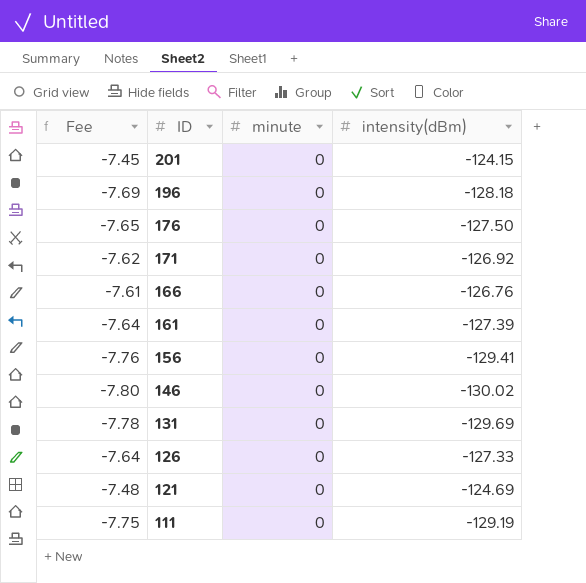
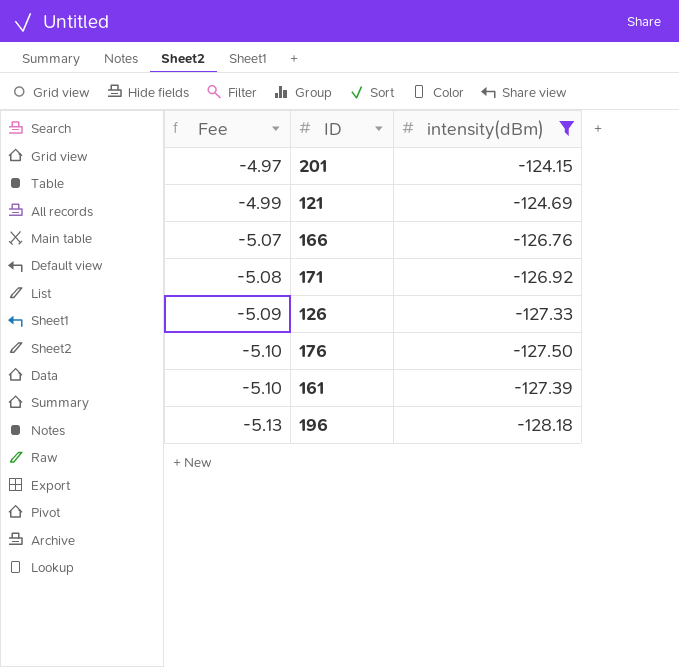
filter: none -> intensity(dBm) >= -128.18
row order: ID descending -> Fee descending
column minute | position: 3 -> none
column Fee | formula: [intensity(dBm)] * 0.06 -> [intensity(dBm)] * 0.04

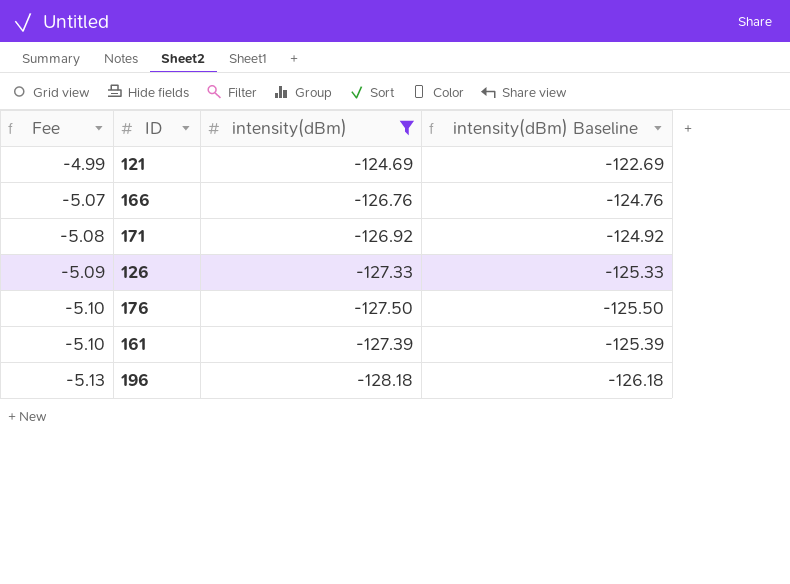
column intensity(dBm) Baseline | formula: none -> [intensity(dBm)] + 2
row 201: -4.97 | -124.15 -> none

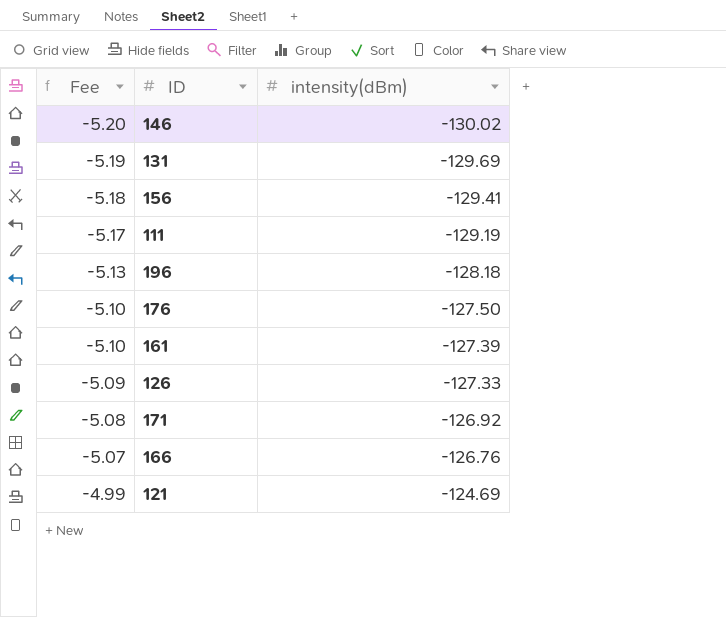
filter: intensity(dBm) >= -128.18 -> none
row order: Fee descending -> Fee ascending
column intensity(dBm) Baseline | formula: [intensity(dBm)] + 2 -> none

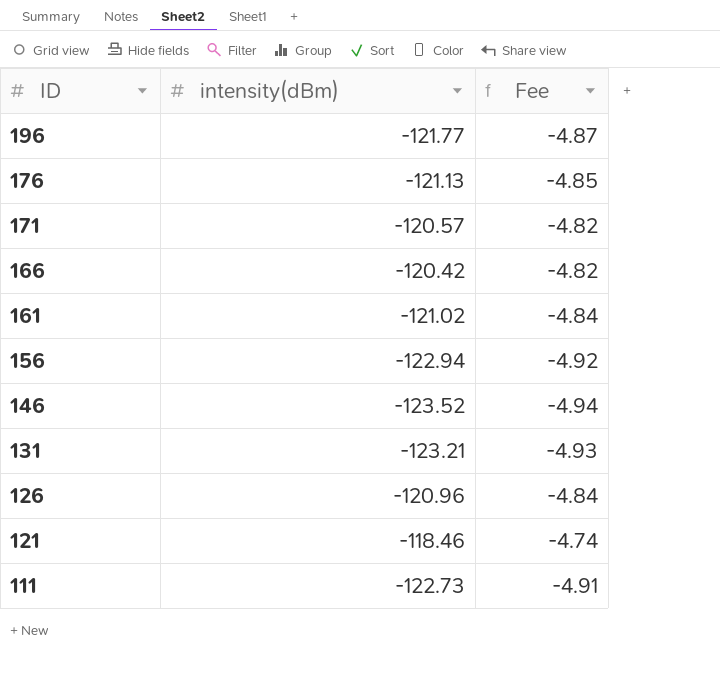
row order: Fee ascending -> ID descending
column Fee | position: 1 -> 3
196 | intensity(dBm): -128.18 -> -121.77
196 | Fee: -5.13 -> -4.87
176 | intensity(dBm): -127.50 -> -121.13
176 | Fee: -5.10 -> -4.85
171 | intensity(dBm): -126.92 -> -120.57
171 | Fee: -5.08 -> -4.82
166 | intensity(dBm): -126.76 -> -120.42
166 | Fee: -5.07 -> -4.82
161 | intensity(dBm): -127.39 -> -121.02
161 | Fee: -5.10 -> -4.84
156 | intensity(dBm): -129.41 -> -122.94
156 | Fee: -5.18 -> -4.92
146 | intensity(dBm): -130.02 -> -123.52
146 | Fee: -5.20 -> -4.94
131 | intensity(dBm): -129.69 -> -123.21
131 | Fee: -5.19 -> -4.93
126 | intensity(dBm): -127.33 -> -120.96
126 | Fee: -5.09 -> -4.84
121 | intensity(dBm): -124.69 -> -118.46
121 | Fee: -4.99 -> -4.74
111 | intensity(dBm): -129.19 -> -122.73
111 | Fee: -5.17 -> -4.91

